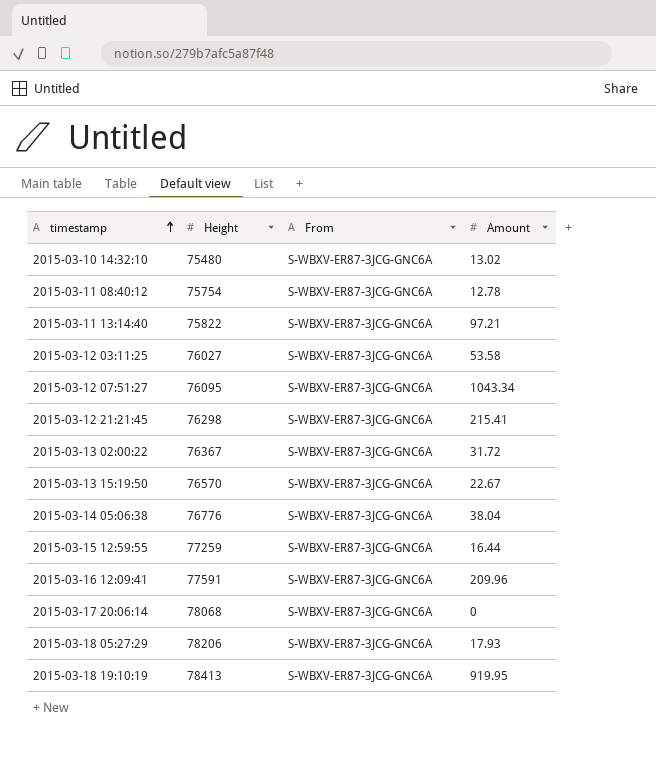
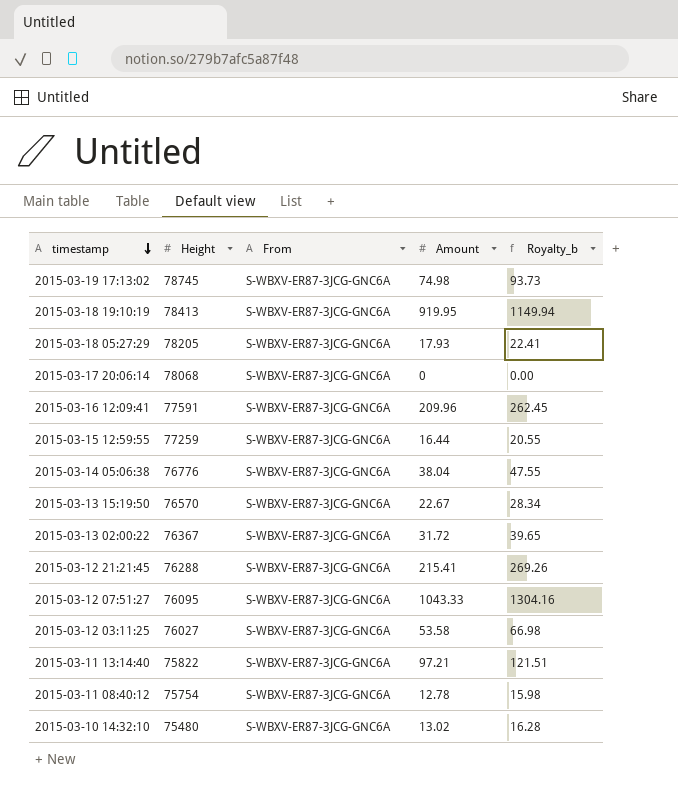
row order: timestamp ascending -> timestamp descending
column Royalty_b | formula: none -> [Amount] * 1.25
row 2015-03-19 17:13:02: none -> 78745 | S-WBXV-ER87-3JCG-GNC6A | 74.98 | 93.73
2015-03-18 05:27:29 | Height: 78206 -> 78205
2015-03-12 21:21:45 | Height: 76298 -> 76288
2015-03-12 07:51:27 | Amount: 1043.34 -> 1043.33

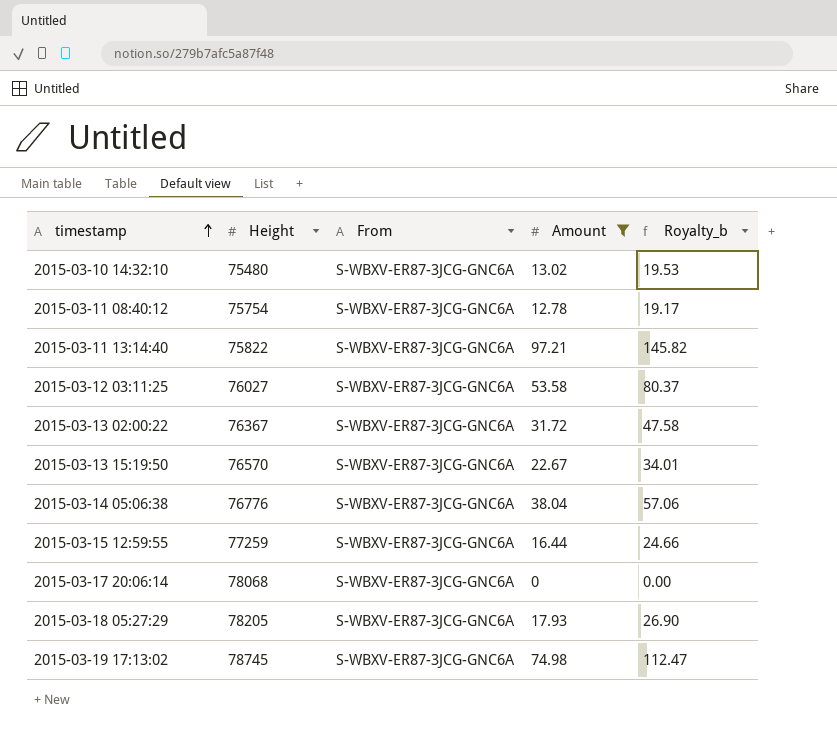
filter: none -> Amount <= 97.21
row order: timestamp descending -> timestamp ascending
column Royalty_b | formula: [Amount] * 1.25 -> [Amount] * 1.5

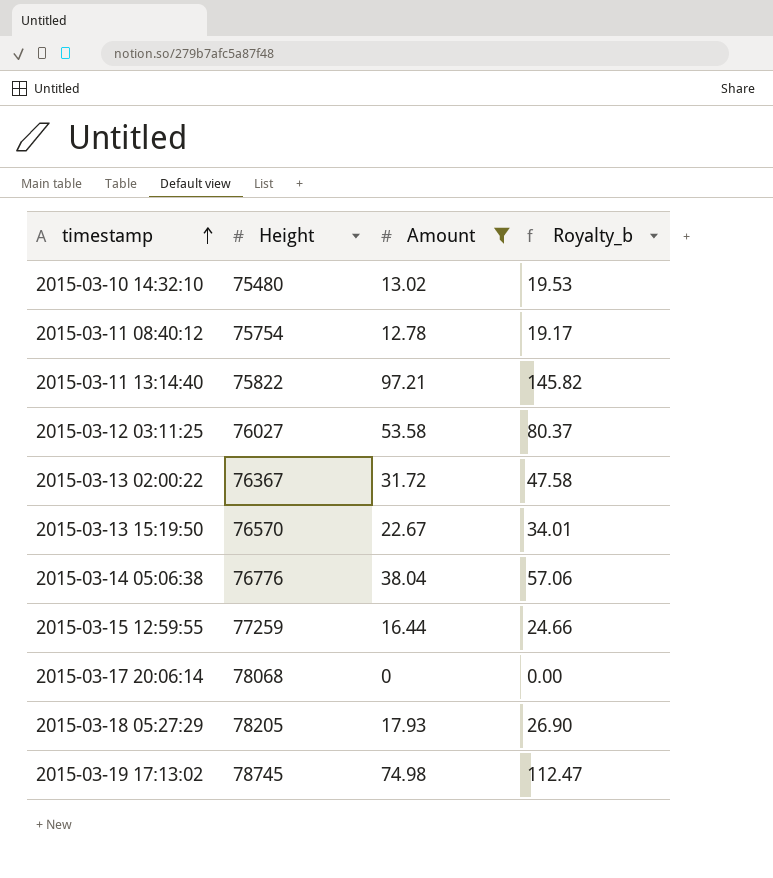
column From | position: 3 -> none

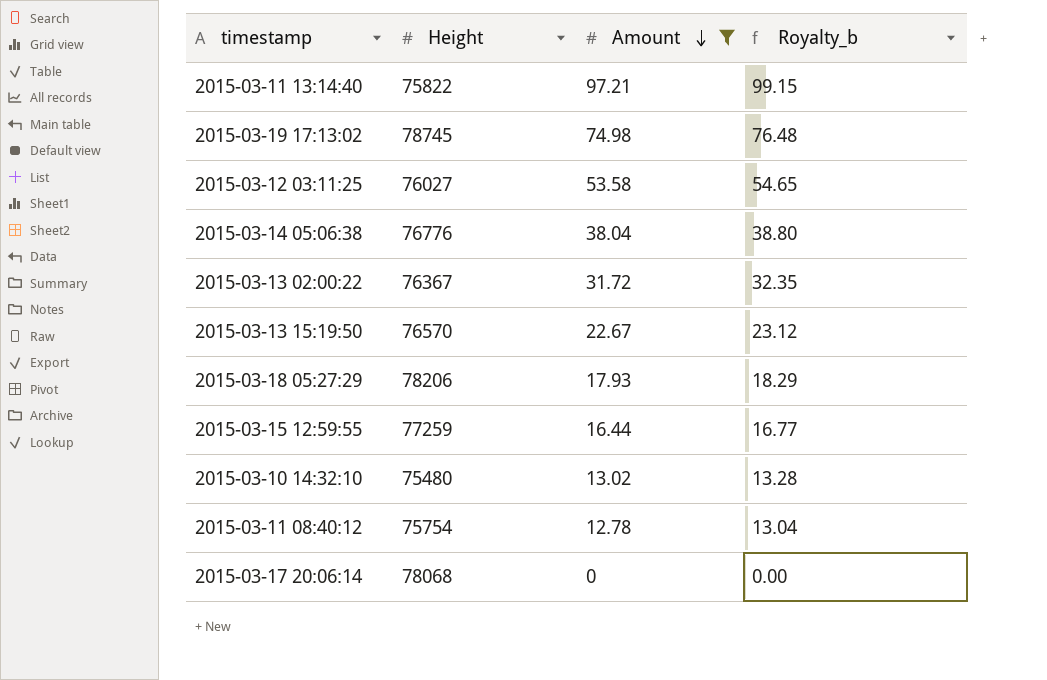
row order: timestamp ascending -> Amount descending
column Royalty_b | formula: [Amount] * 1.5 -> [Amount] * 1.02
2015-03-18 05:27:29 | Height: 78205 -> 78206

